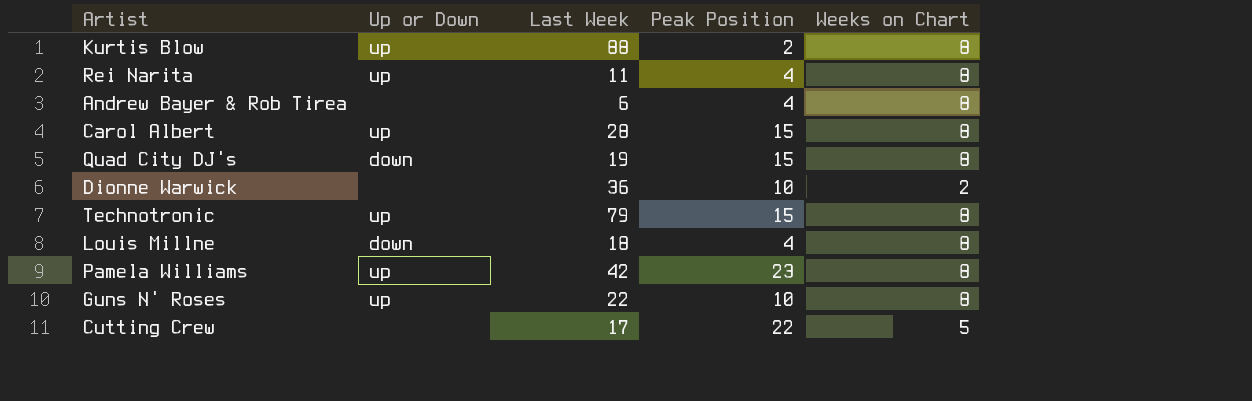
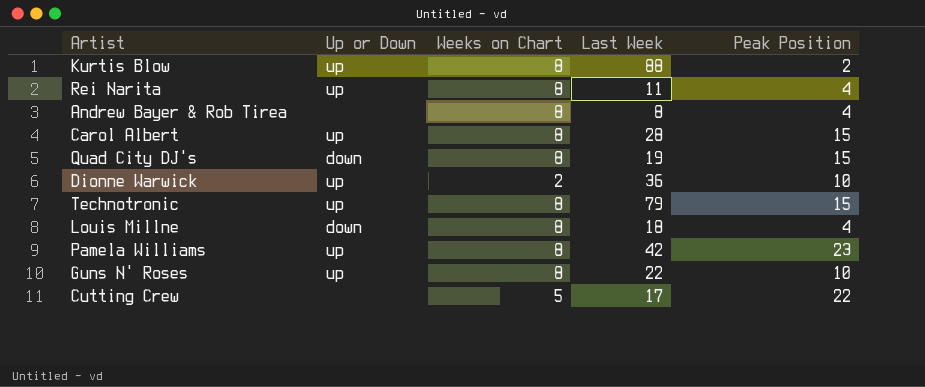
column Weeks on Chart | position: 5 -> 3
Andrew Bayer & Rob Tirea | Last Week: 6 -> 8
Dionne Warwick | Up or Down: none -> up

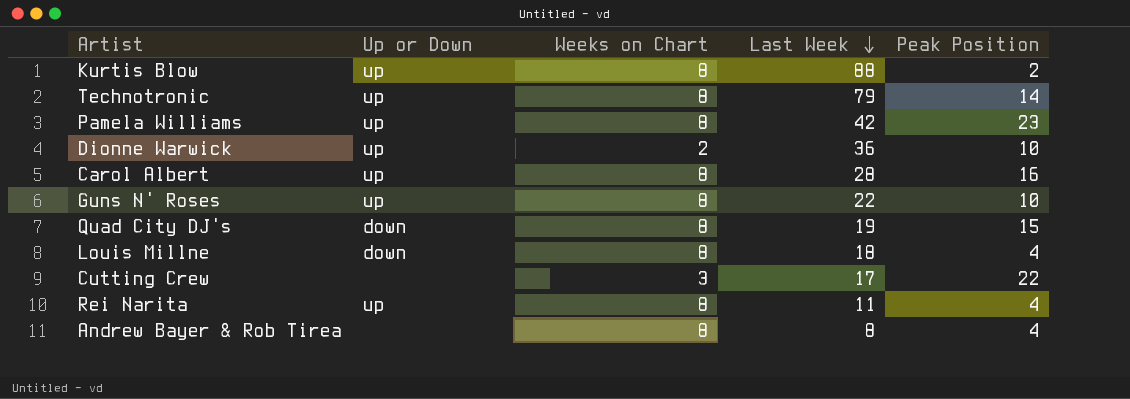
row order: none -> Last Week descending
Technotronic | Peak Position: 15 -> 14
Carol Albert | Peak Position: 15 -> 16
Cutting Crew | Weeks on Chart: 5 -> 3

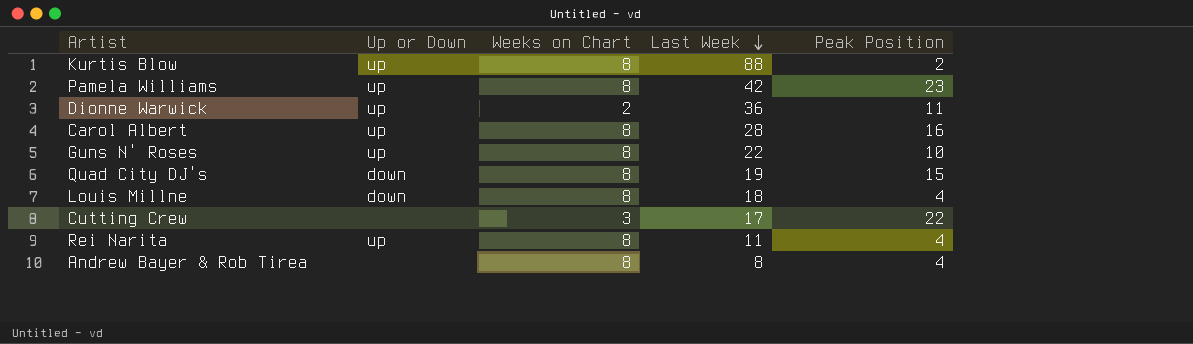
row Technotronic: up | 8 | 79 | 14 -> none
Dionne Warwick | Peak Position: 10 -> 11

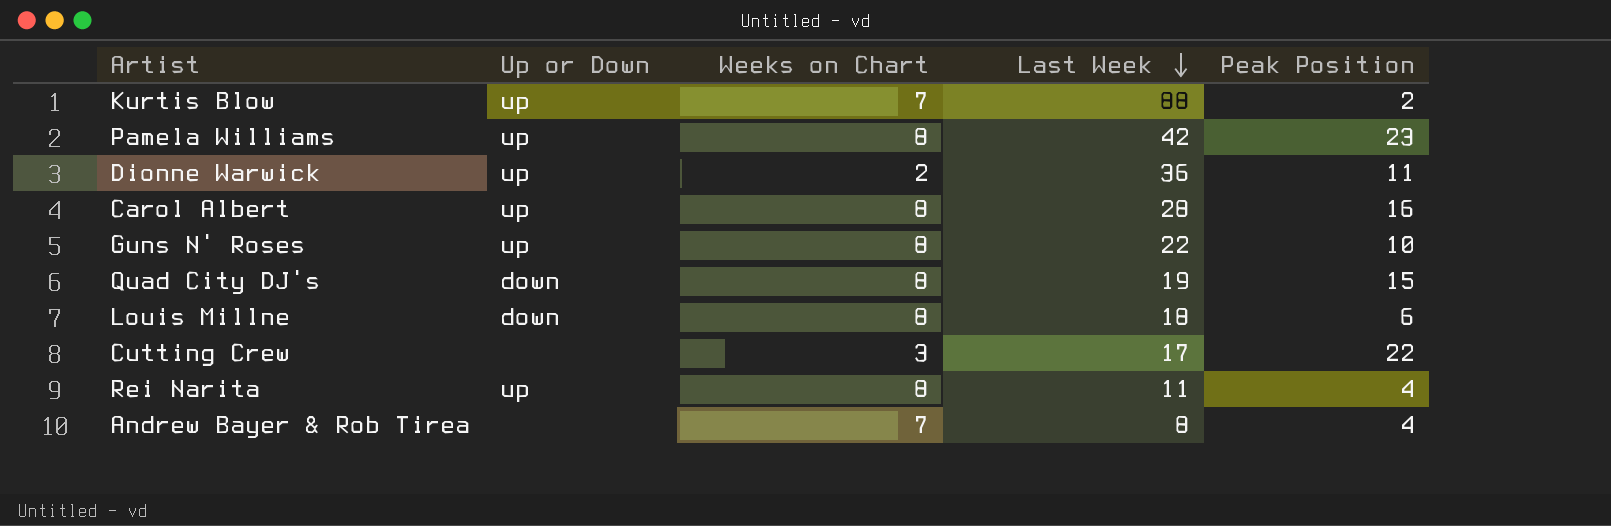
Kurtis Blow | Weeks on Chart: 8 -> 7
Louis Millne | Peak Position: 4 -> 6
Andrew Bayer & Rob Tirea | Weeks on Chart: 8 -> 7

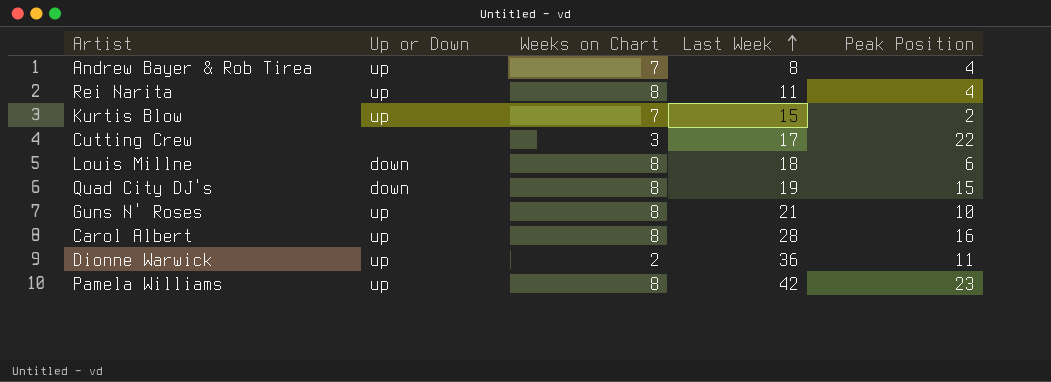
row order: Last Week descending -> Last Week ascending
Andrew Bayer & Rob Tirea | Up or Down: none -> up
Kurtis Blow | Last Week: 88 -> 15
Guns N' Roses | Last Week: 22 -> 21

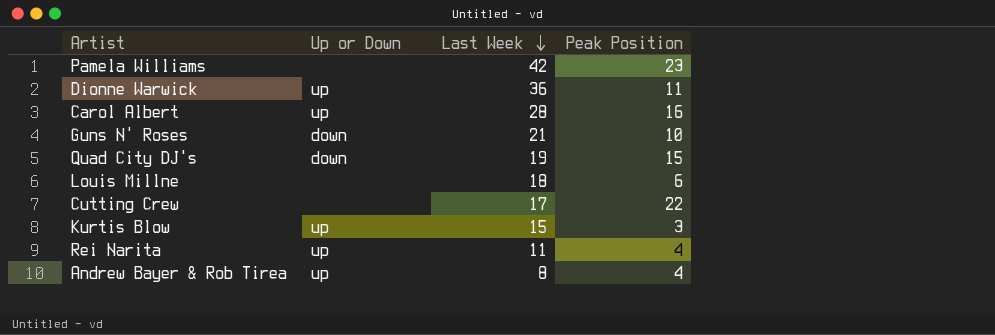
row order: Last Week ascending -> Last Week descending
column Weeks on Chart | position: 3 -> none
Pamela Williams | Up or Down: up -> none
Guns N' Roses | Up or Down: up -> down
Louis Millne | Up or Down: down -> none
Kurtis Blow | Peak Position: 2 -> 3

